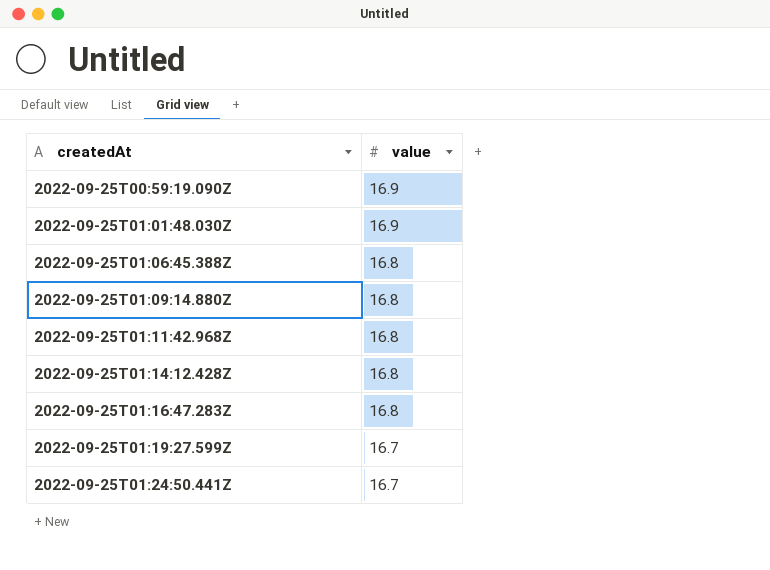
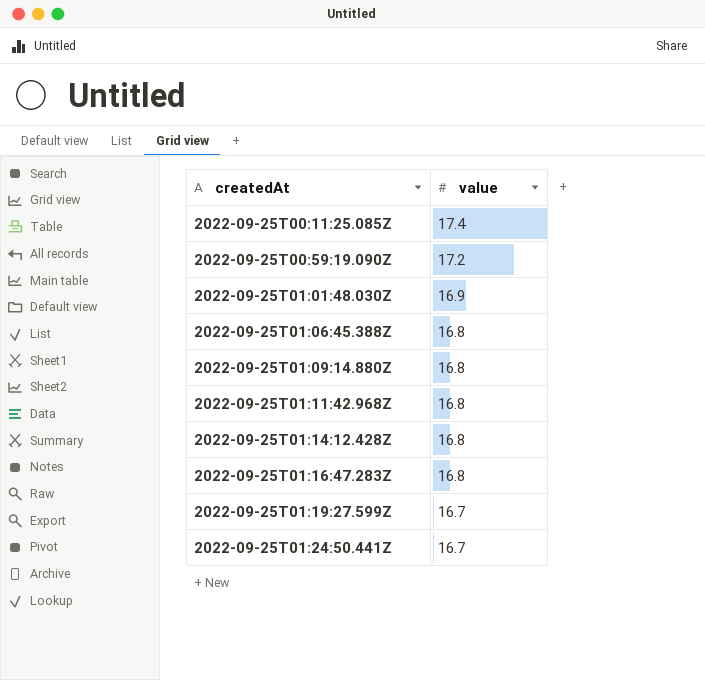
row 2022-09-25T00:11:25.085Z: none -> 17.4
2022-09-25T00:59:19.090Z | value: 16.9 -> 17.2

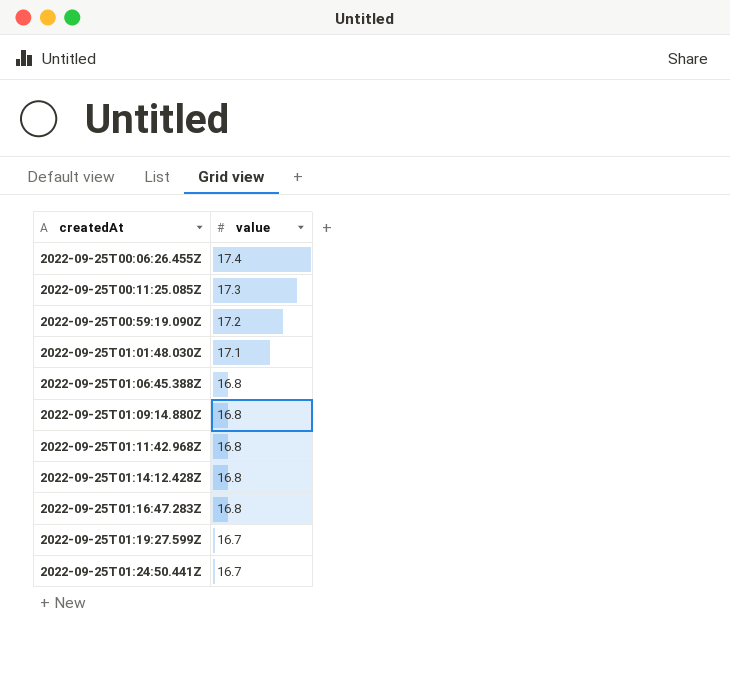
row 2022-09-25T00:06:26.455Z: none -> 17.4
2022-09-25T00:11:25.085Z | value: 17.4 -> 17.3
2022-09-25T01:01:48.030Z | value: 16.9 -> 17.1

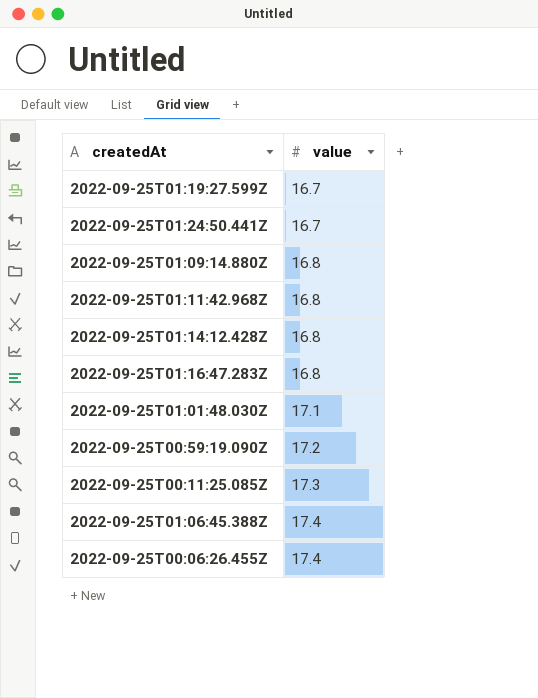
row order: createdAt ascending -> value ascending
2022-09-25T01:06:45.388Z | value: 16.8 -> 17.4

